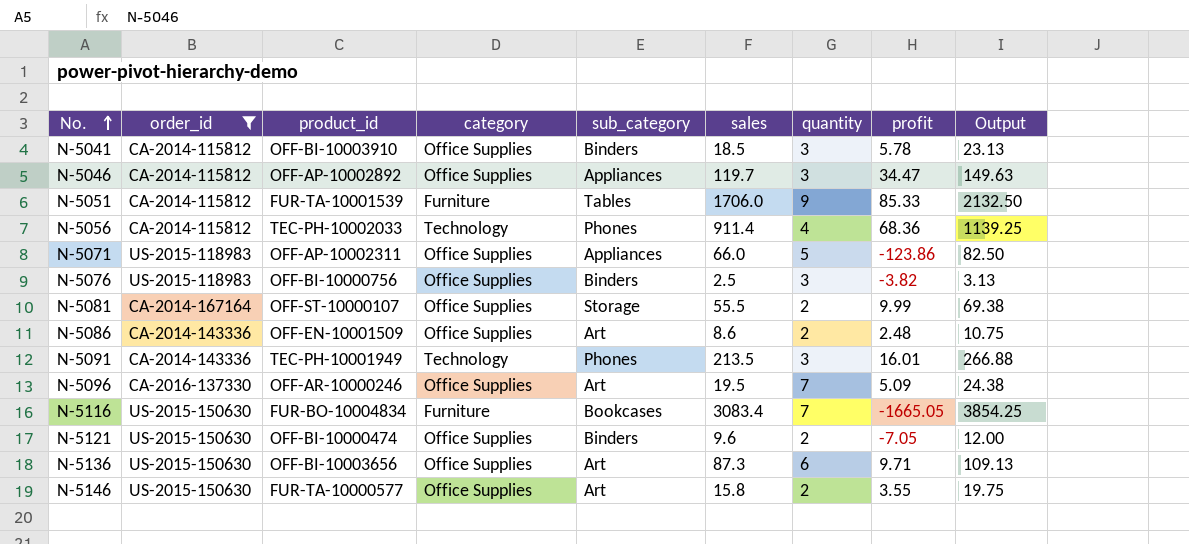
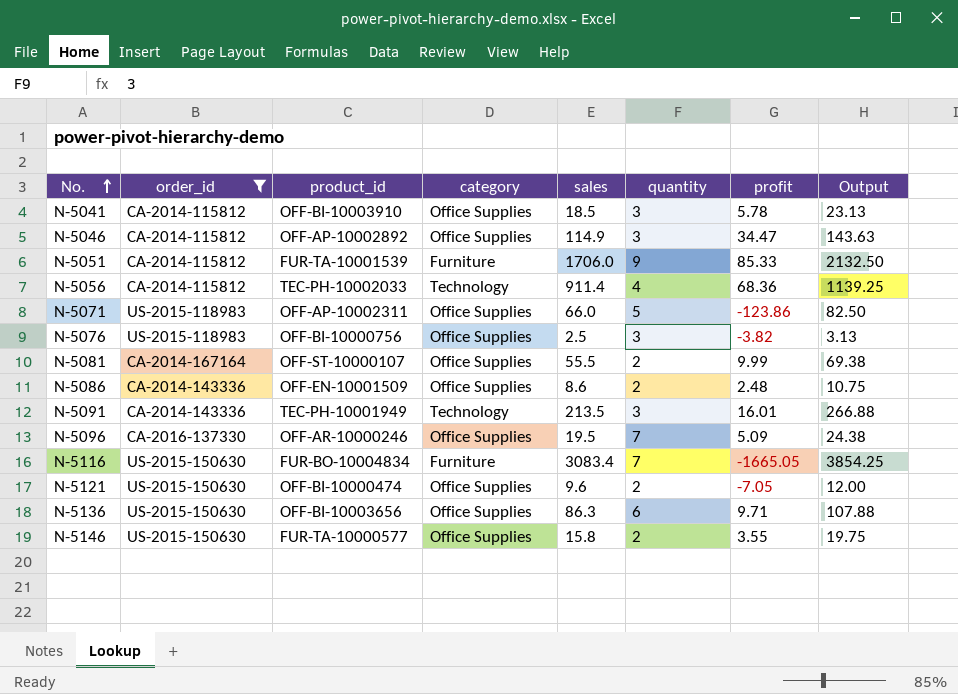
column sub_category | position: 5 -> none
N-5046 | sales: 119.7 -> 114.9
N-5046 | Output: 149.63 -> 143.63
N-5136 | sales: 87.3 -> 86.3
N-5136 | Output: 109.13 -> 107.88

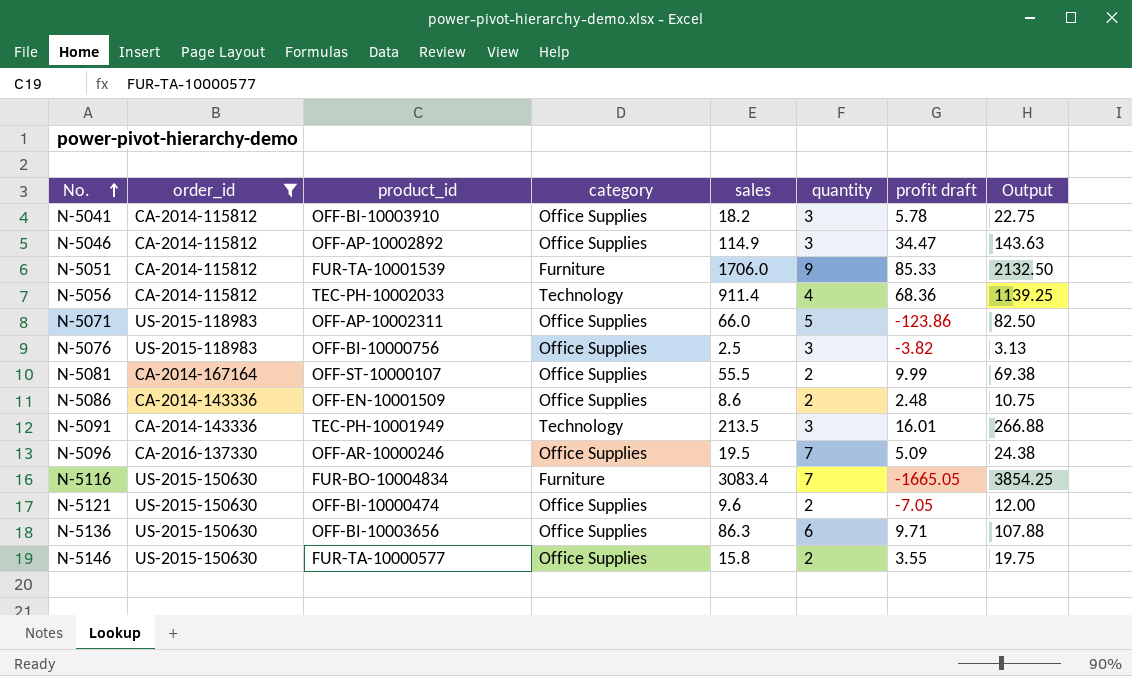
column name: profit -> profit draft
N-5041 | sales: 18.5 -> 18.2
N-5041 | Output: 23.13 -> 22.75

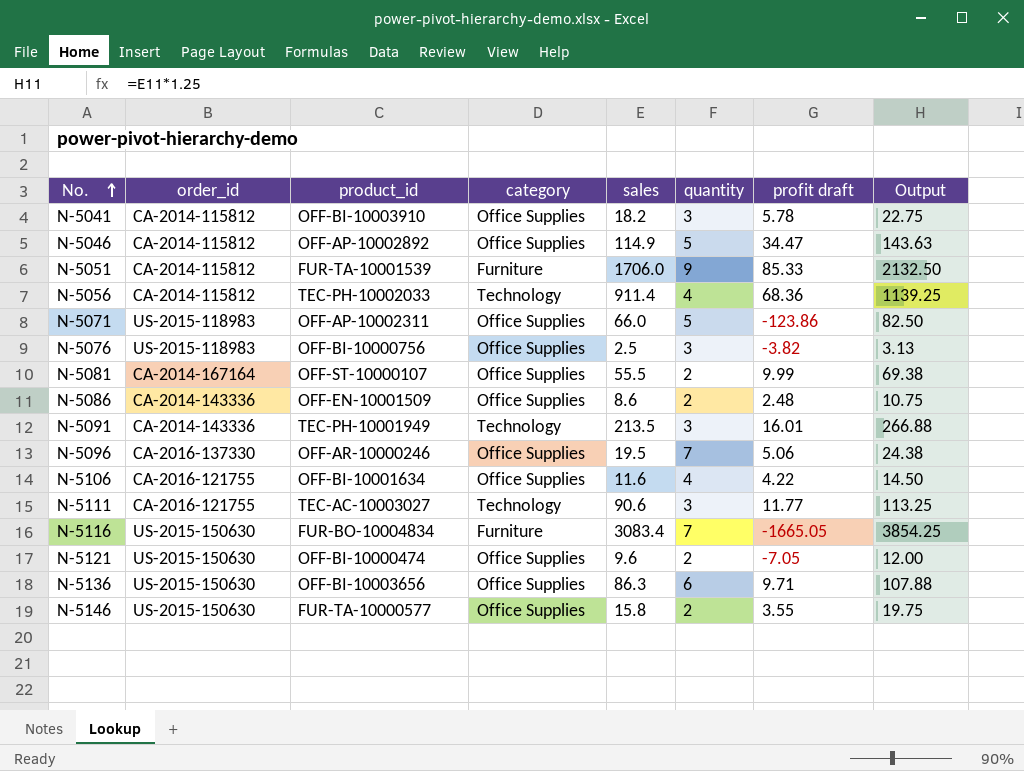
filter: order_id != CA-2016-121755 -> none
N-5046 | quantity: 3 -> 5
N-5096 | profit draft: 5.09 -> 5.06

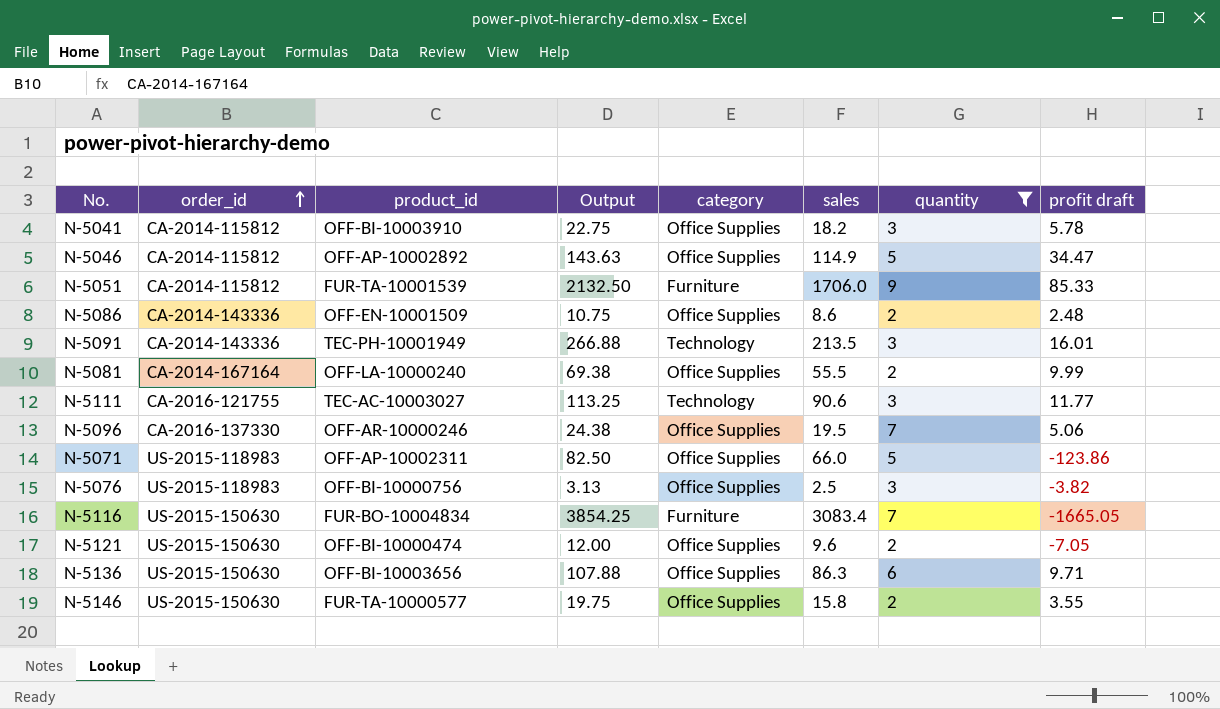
filter: none -> quantity != 4
row order: No. ascending -> order_id ascending
column Output | position: 8 -> 4
N-5081 | product_id: OFF-ST-10000107 -> OFF-LA-10000240

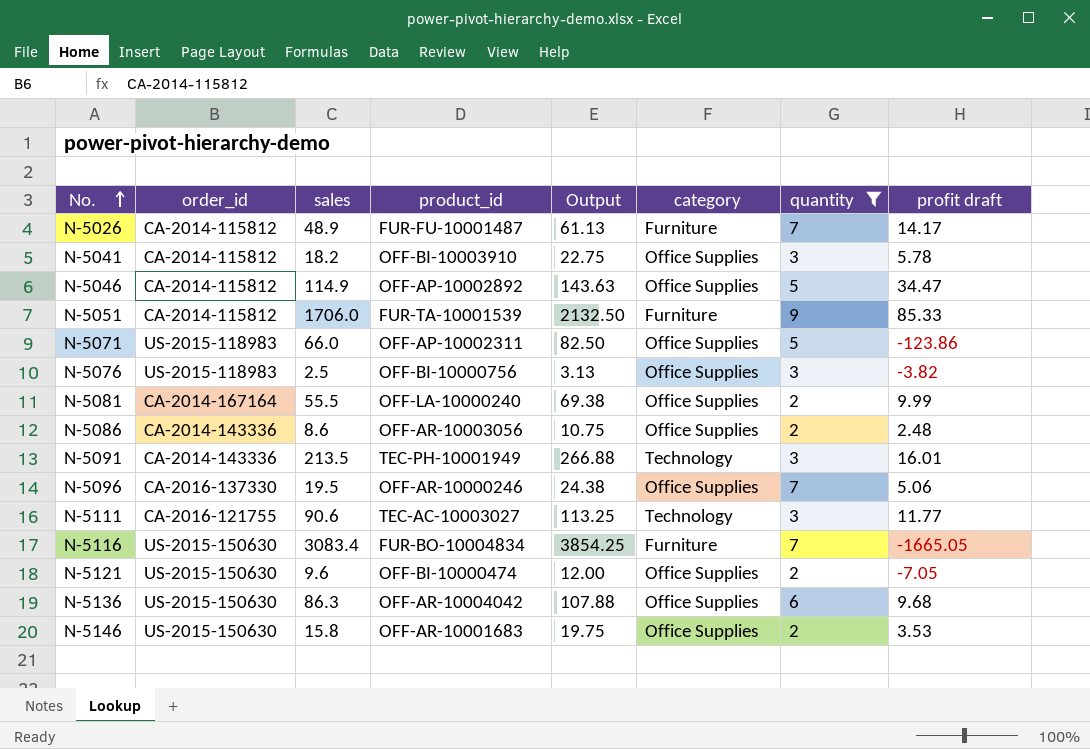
row order: order_id ascending -> No. ascending
column sales | position: 6 -> 3
row N-5026: none -> CA-2014-115812 | 48.9 | FUR-FU-10001487 | 61.13 | Furniture | 7 | 14.17
N-5086 | product_id: OFF-EN-10001509 -> OFF-AR-10003056
N-5136 | product_id: OFF-BI-10003656 -> OFF-AR-10004042
N-5136 | profit draft: 9.71 -> 9.68
N-5146 | product_id: FUR-TA-10000577 -> OFF-AR-10001683
N-5146 | profit draft: 3.55 -> 3.53

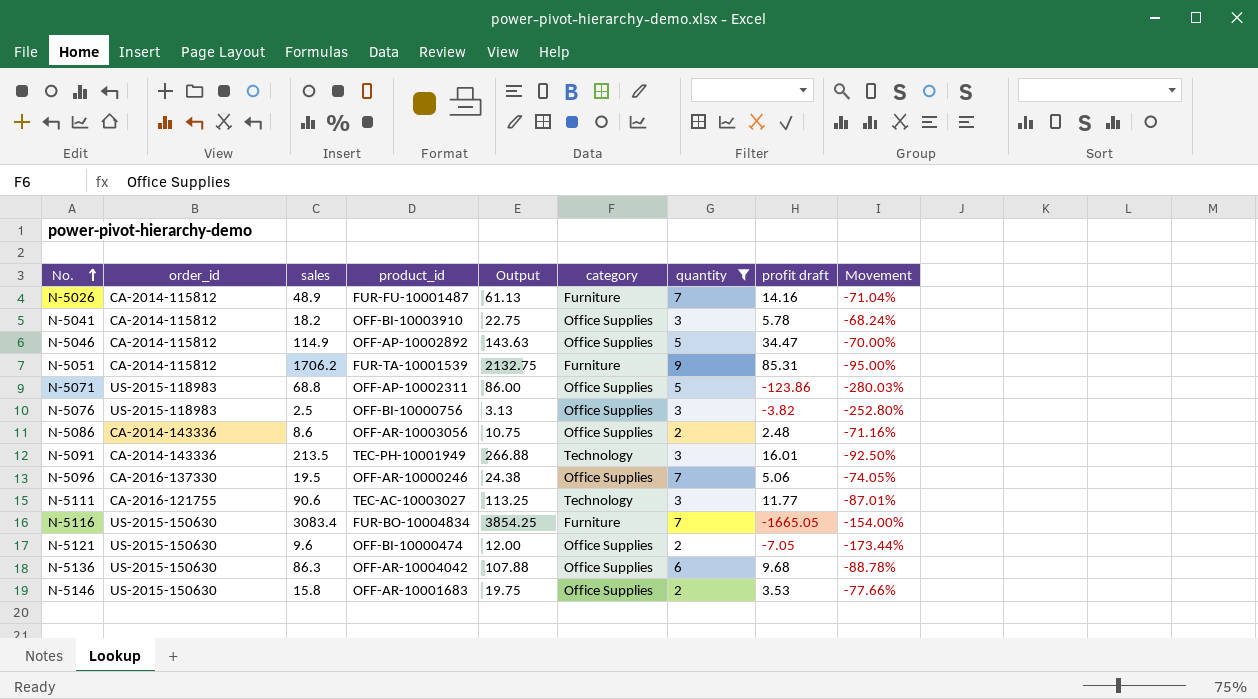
column Movement | formula: none -> ([profit draft] - [sales]) / [sales]
row N-5081: CA-2014-167164 | 55.5 | OFF-LA-10000240 | 69.38 | Office Supplies | 2 | 9.99 -> none
N-5026 | profit draft: 14.17 -> 14.16
N-5051 | sales: 1706.0 -> 1706.2
N-5051 | Output: 2132.50 -> 2132.75
N-5051 | profit draft: 85.33 -> 85.31
N-5071 | sales: 66.0 -> 68.8
N-5071 | Output: 82.50 -> 86.00

